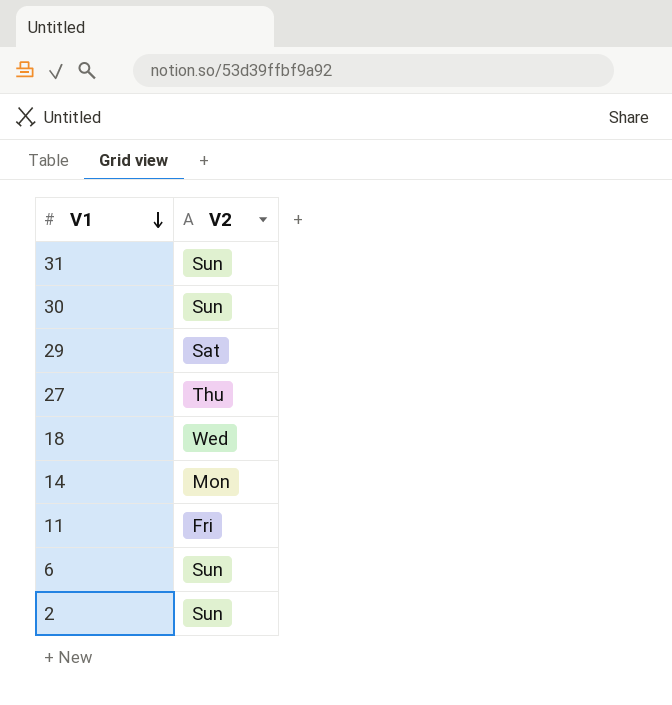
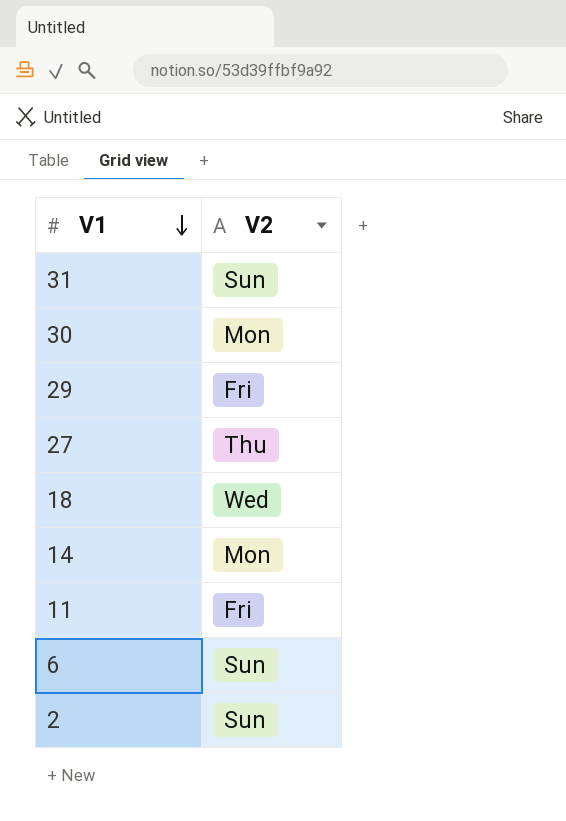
30 | V2: Sun -> Mon
29 | V2: Sat -> Fri

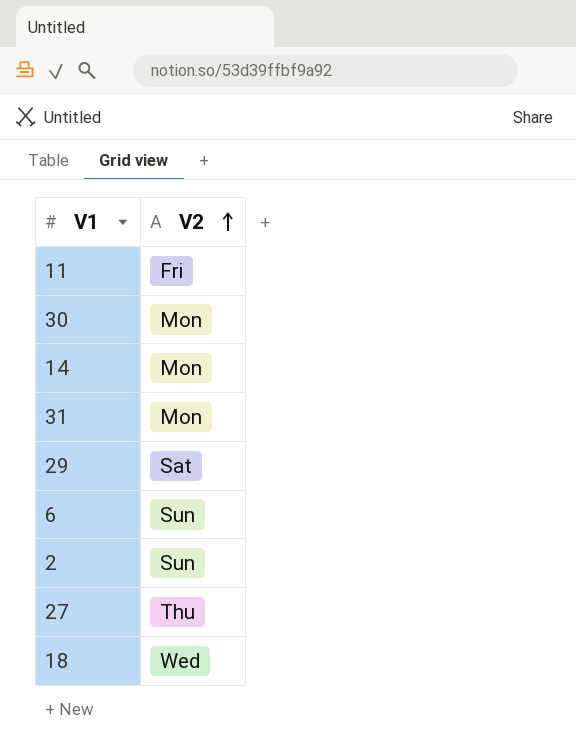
row order: V1 descending -> V2 ascending
31 | V2: Sun -> Mon
29 | V2: Fri -> Sat

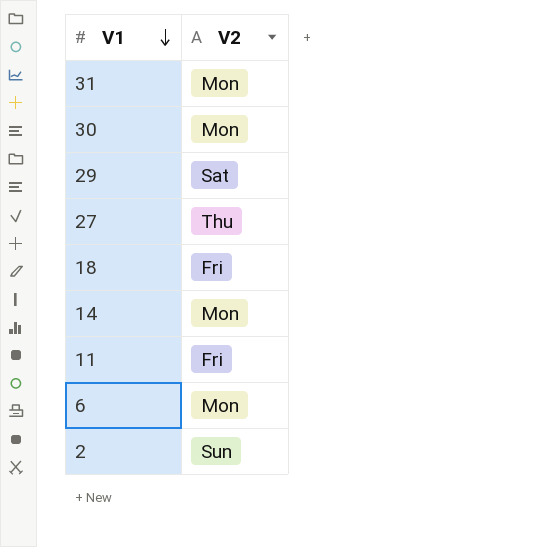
row order: V2 ascending -> V1 descending
18 | V2: Wed -> Fri
6 | V2: Sun -> Mon

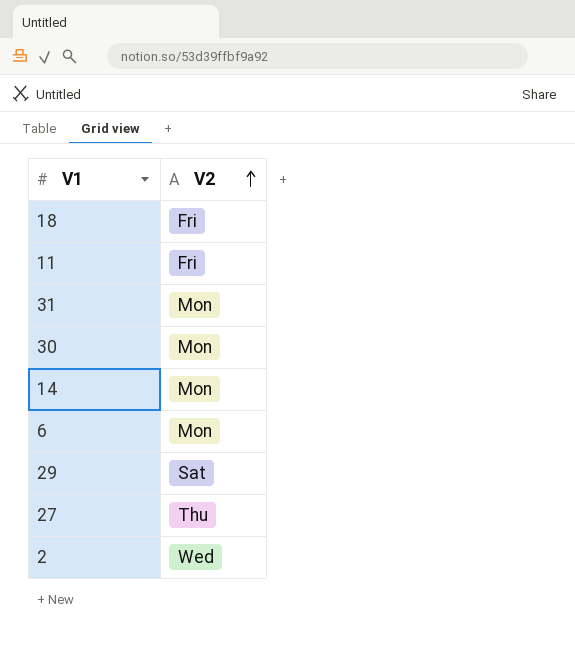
row order: V1 descending -> V2 ascending
2 | V2: Sun -> Wed

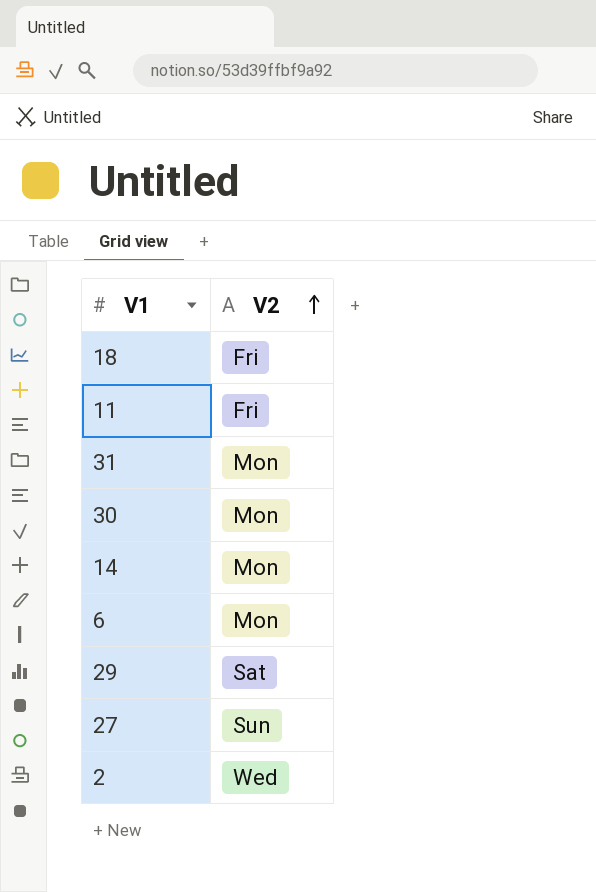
27 | V2: Thu -> Sun

